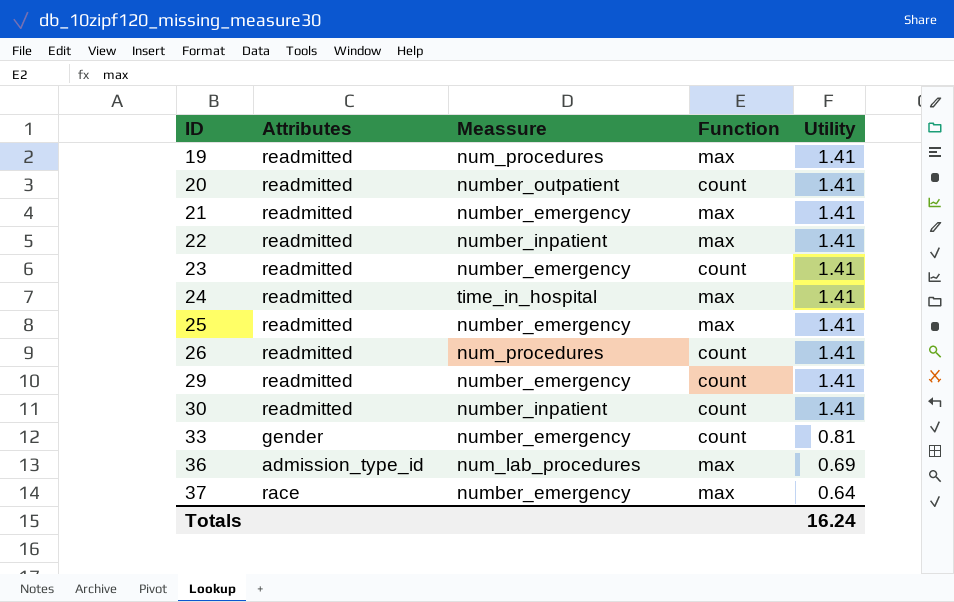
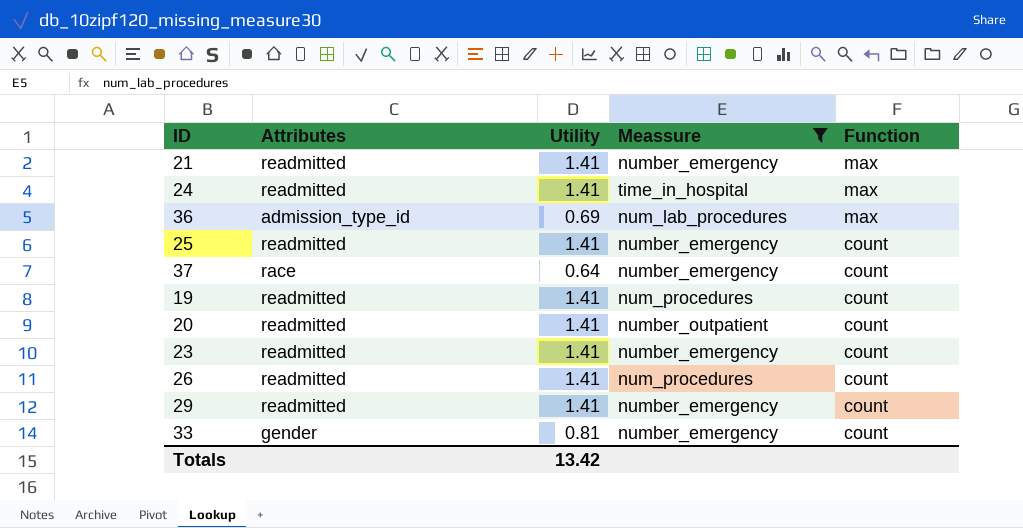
filter: none -> Meassure != number_inpatient
row order: ID ascending -> Function descending
column Utility | position: 5 -> 3
25 | Function: max -> count
37 | Function: max -> count
19 | Function: max -> count
Totals | Utility: 16.24 -> 13.42

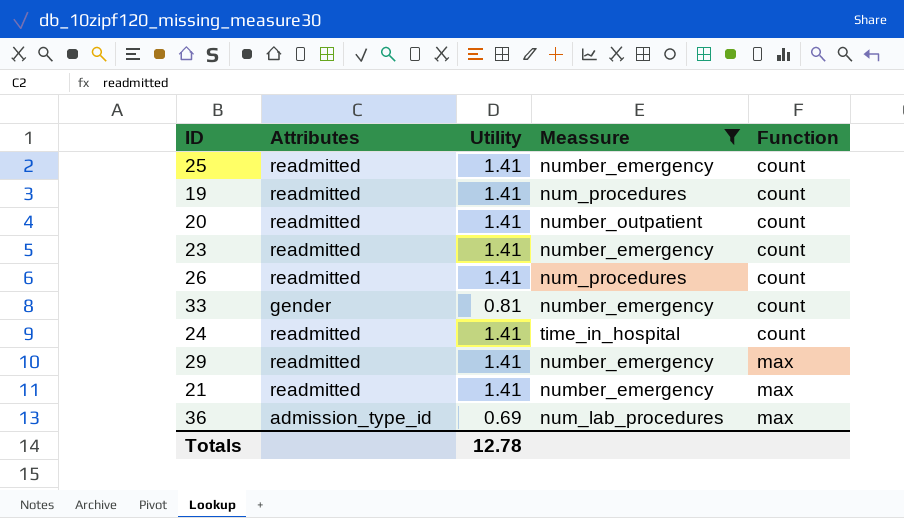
row order: Function descending -> Function ascending
row 37: race | 0.64 | number_emergency | count -> none
24 | Function: max -> count
29 | Function: count -> max
Totals | Utility: 13.42 -> 12.78

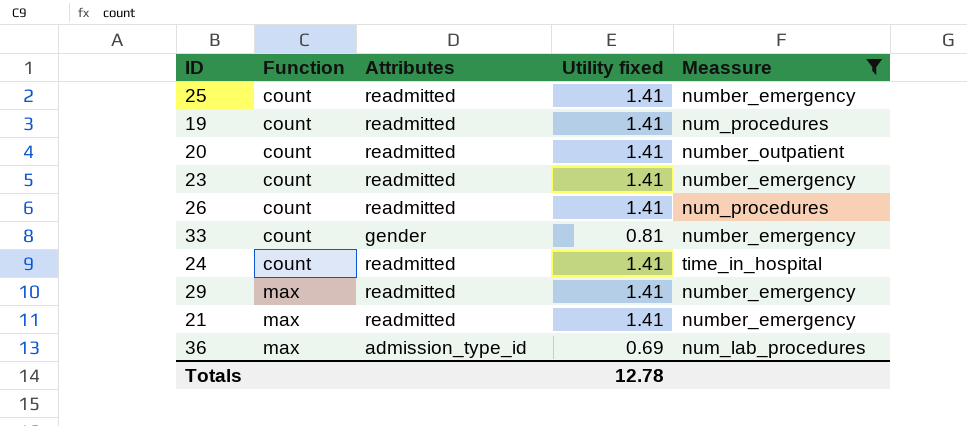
column Function | position: 5 -> 2
column name: Utility -> Utility fixed

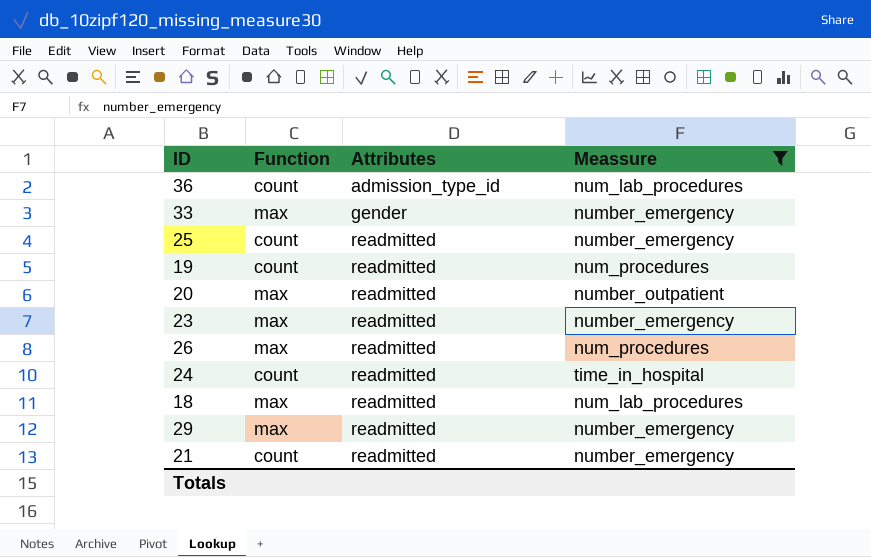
row order: Function ascending -> Attributes ascending
column Utility fixed | position: 4 -> none
36 | Function: max -> count
33 | Function: count -> max
20 | Function: count -> max
23 | Function: count -> max
26 | Function: count -> max
row 18: none -> max | readmitted | num_lab_procedures
21 | Function: max -> count

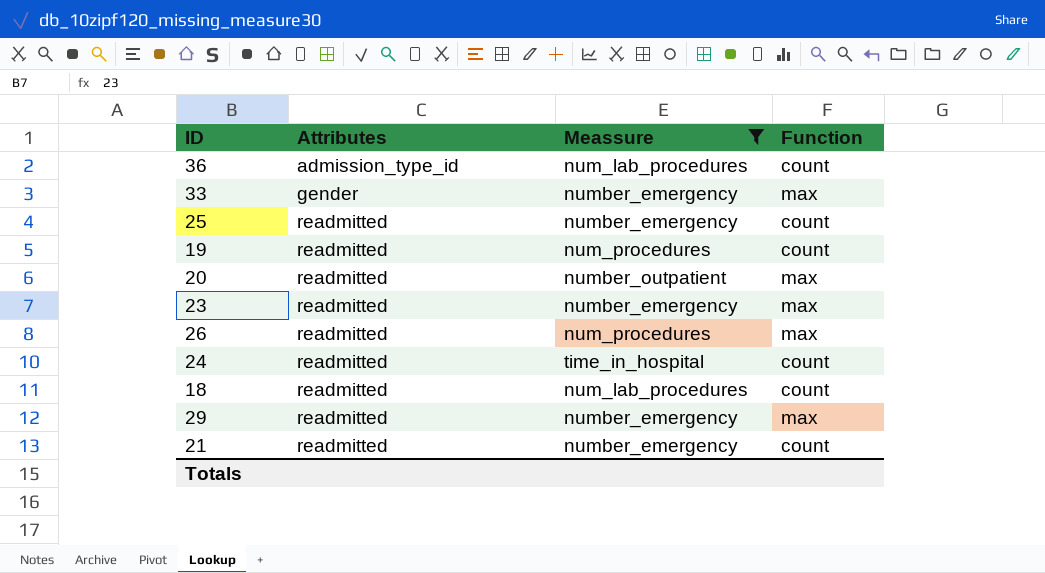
column Function | position: 2 -> 4
18 | Function: max -> count

